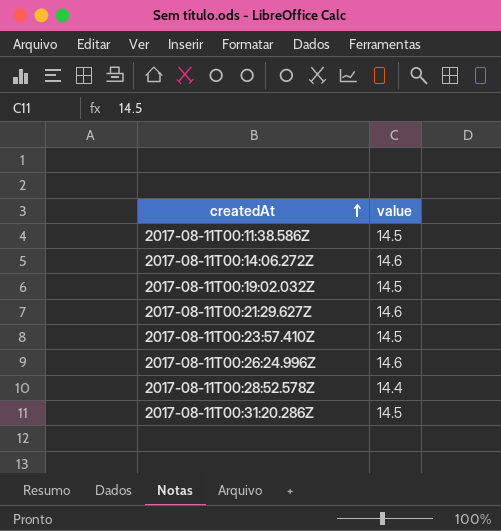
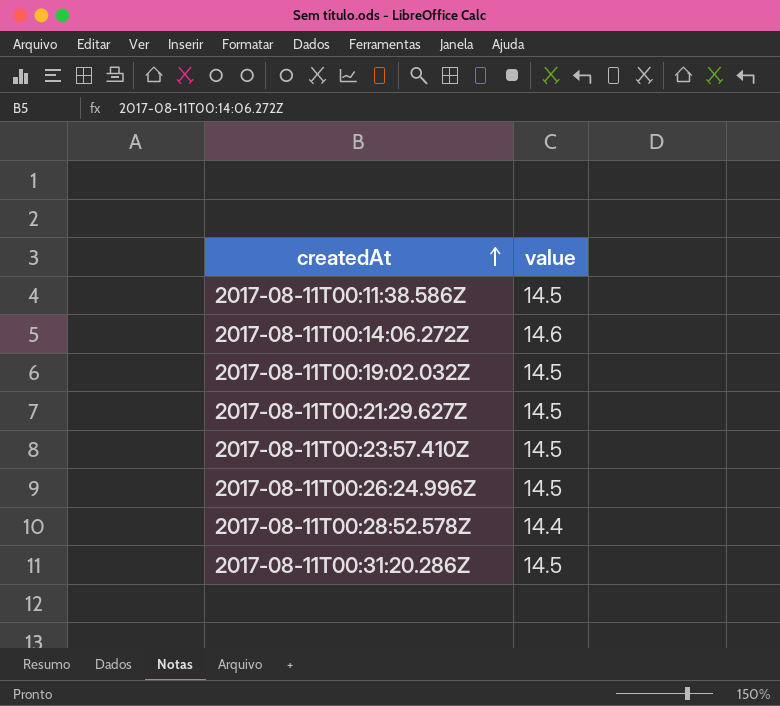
2017-08-11T00:21:29.627Z | value: 14.6 -> 14.5
2017-08-11T00:26:24.996Z | value: 14.6 -> 14.5

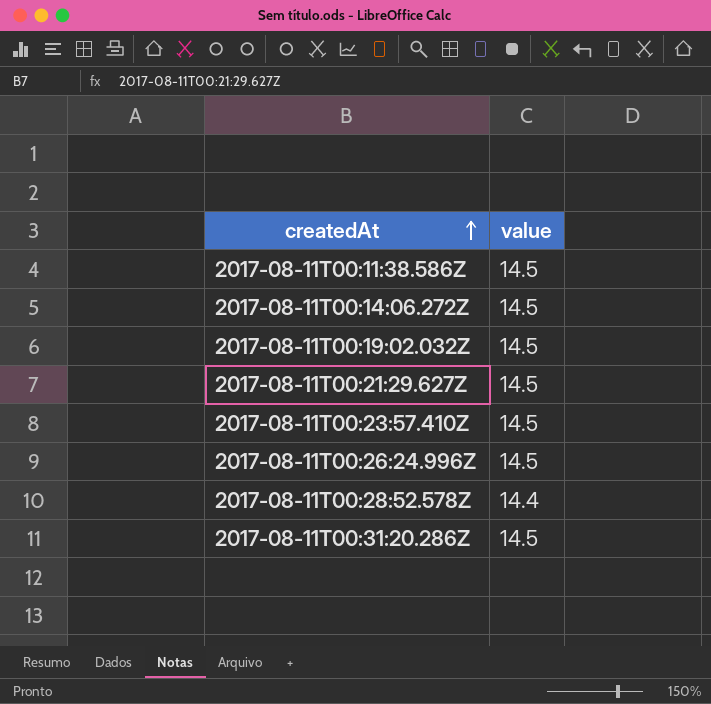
2017-08-11T00:14:06.272Z | value: 14.6 -> 14.5

